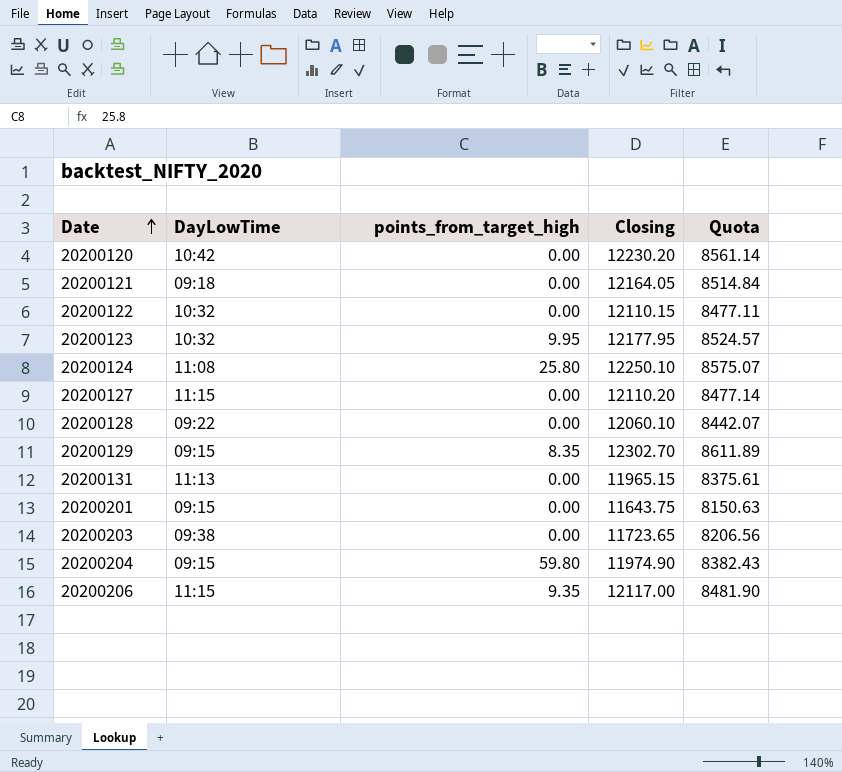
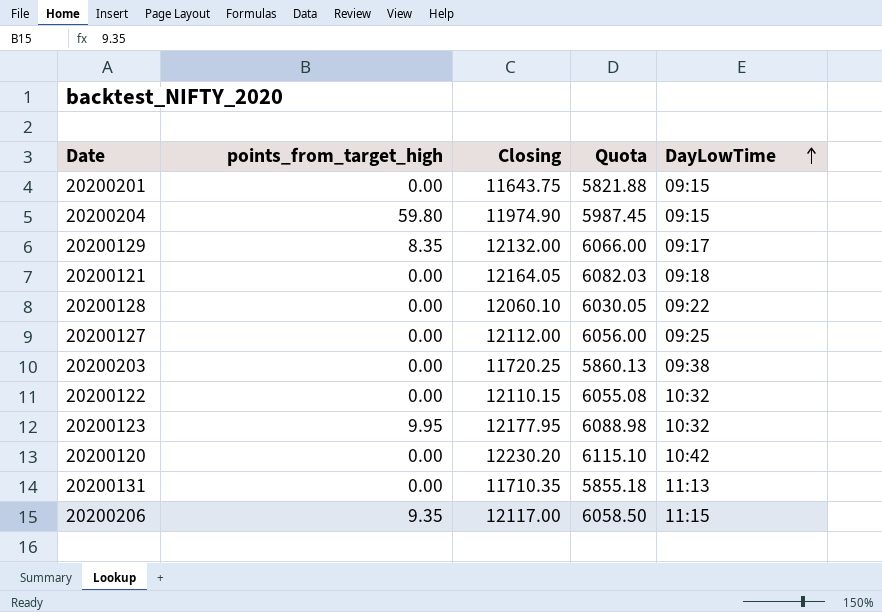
row order: Date ascending -> DayLowTime ascending
column Quota | formula: [Closing] * 0.7 -> [Closing] * 0.5
column DayLowTime | position: 2 -> 5
row 20200124: 11:08 | 25.80 | 12250.10 | 8575.07 -> none
20200129 | Closing: 12302.70 -> 12132.00
20200129 | DayLowTime: 09:15 -> 09:17
20200127 | Closing: 12110.20 -> 12112.00
20200127 | DayLowTime: 11:15 -> 09:25
20200203 | Closing: 11723.65 -> 11720.25
20200131 | Closing: 11965.15 -> 11710.35

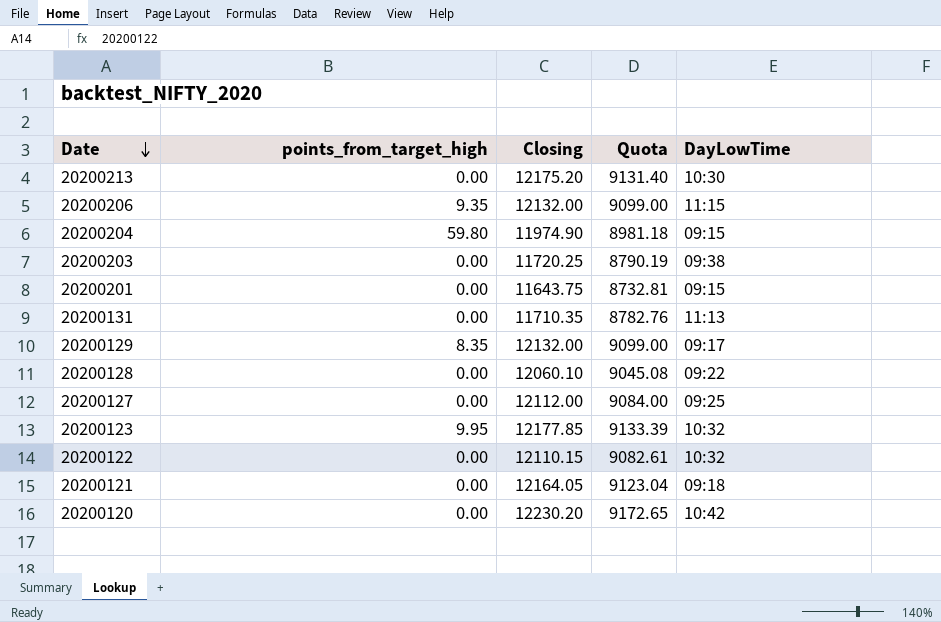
row order: DayLowTime ascending -> Date descending
column Quota | formula: [Closing] * 0.5 -> [Closing] * 0.75
row 20200213: none -> 0.00 | 12175.20 | 9131.40 | 10:30
20200206 | Closing: 12117.00 -> 12132.00
20200123 | Closing: 12177.95 -> 12177.85

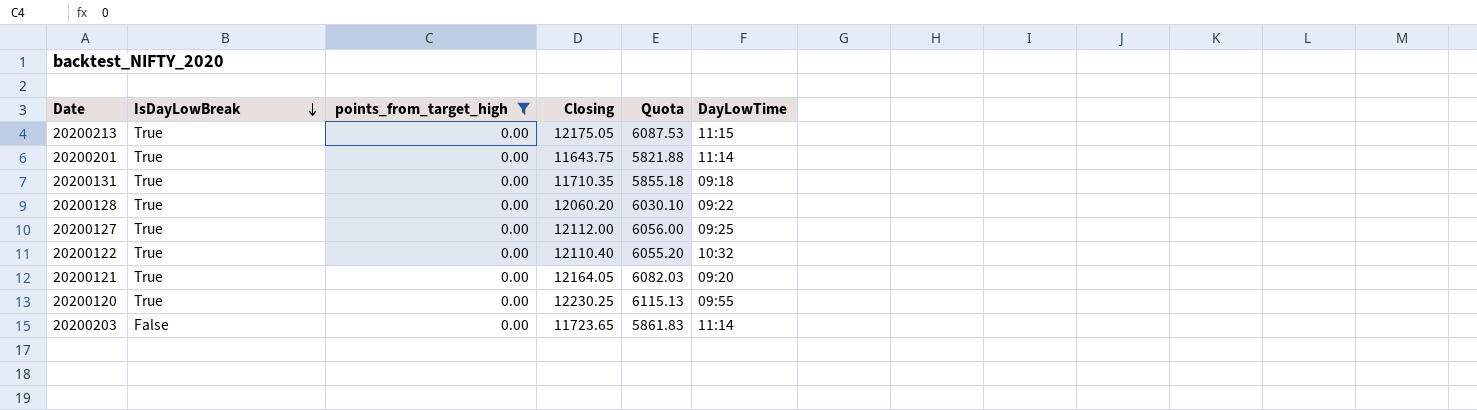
filter: none -> points_from_target_high = 0.00
row order: Date descending -> IsDayLowBreak descending
column IsDayLowBreak | position: none -> 2
column Quota | formula: [Closing] * 0.75 -> [Closing] * 0.5
20200213 | Closing: 12175.20 -> 12175.05
20200213 | DayLowTime: 10:30 -> 11:15
20200201 | DayLowTime: 09:15 -> 11:14
20200131 | DayLowTime: 11:13 -> 09:18
20200128 | Closing: 12060.10 -> 12060.20
20200122 | Closing: 12110.15 -> 12110.40
20200121 | DayLowTime: 09:18 -> 09:20
20200120 | Closing: 12230.20 -> 12230.25
20200120 | DayLowTime: 10:42 -> 09:55
20200203 | Closing: 11720.25 -> 11723.65
20200203 | DayLowTime: 09:38 -> 11:14

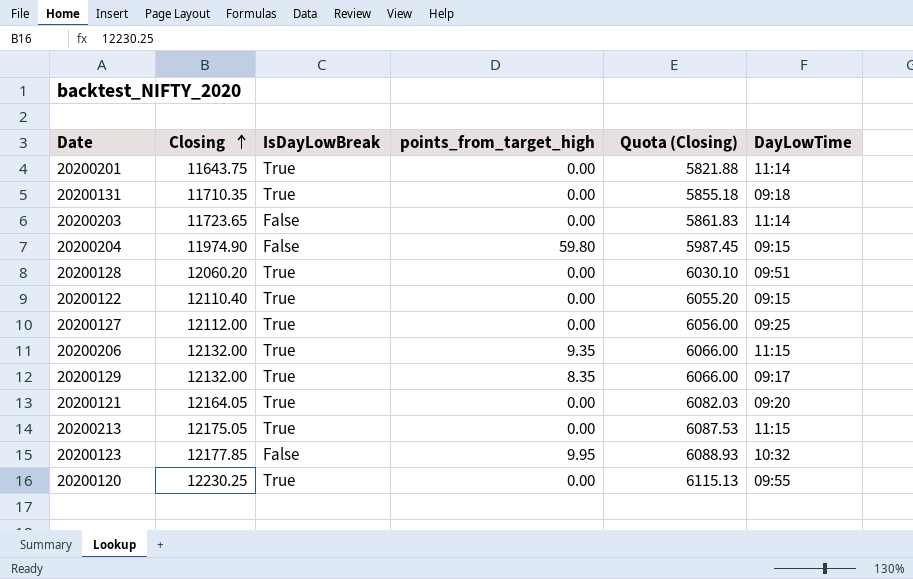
filter: points_from_target_high = 0.00 -> none
row order: IsDayLowBreak descending -> Closing ascending
column Closing | position: 4 -> 2
column name: Quota -> Quota (Closing)
20200128 | DayLowTime: 09:22 -> 09:51
20200122 | DayLowTime: 10:32 -> 09:15

